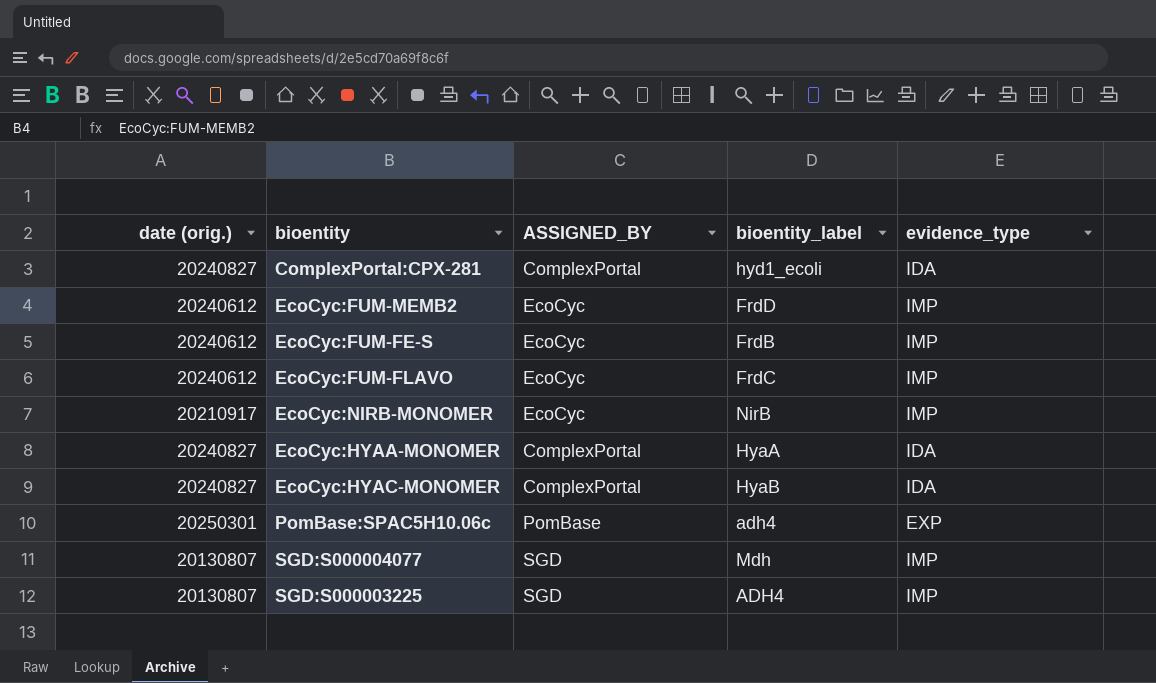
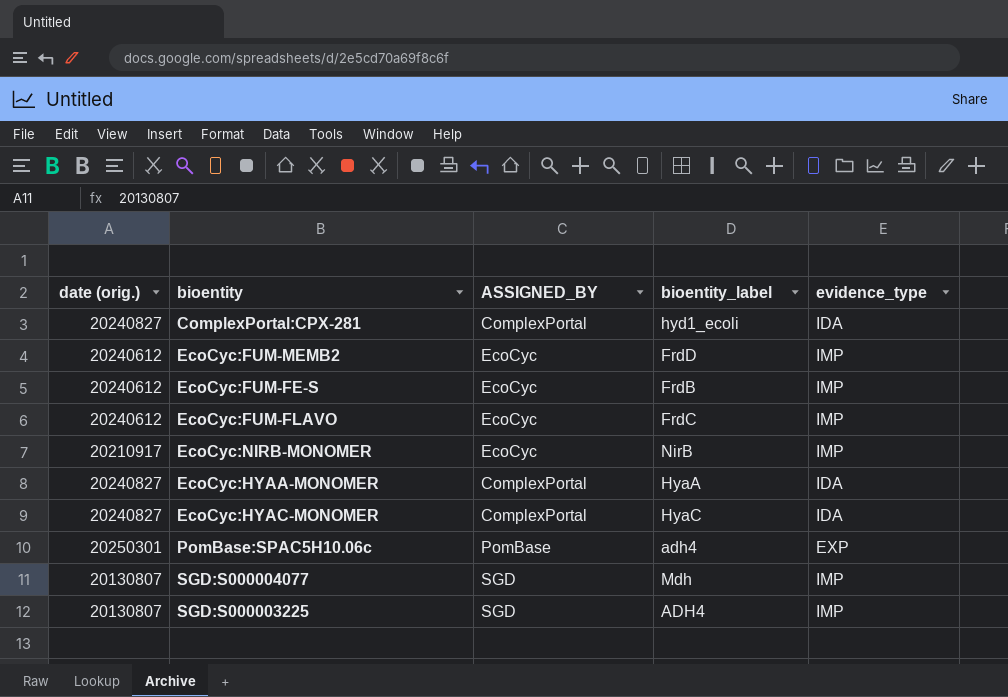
EcoCyc:HYAC-MONOMER | bioentity_label: HyaB -> HyaC

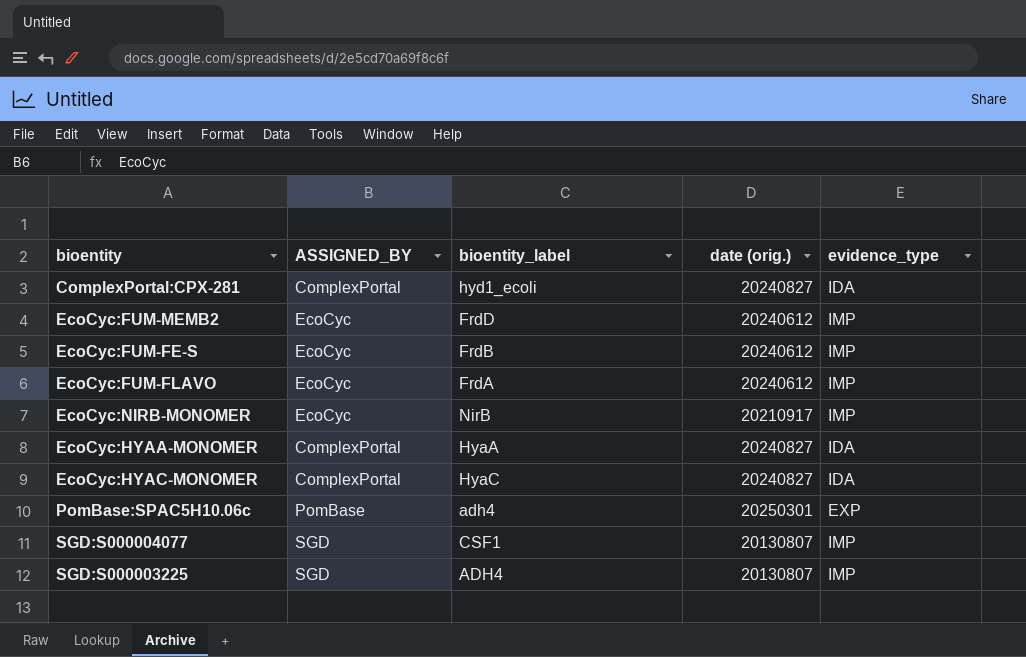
column date (orig.) | position: 1 -> 4
EcoCyc:FUM-FLAVO | bioentity_label: FrdC -> FrdA
SGD:S000004077 | bioentity_label: Mdh -> CSF1

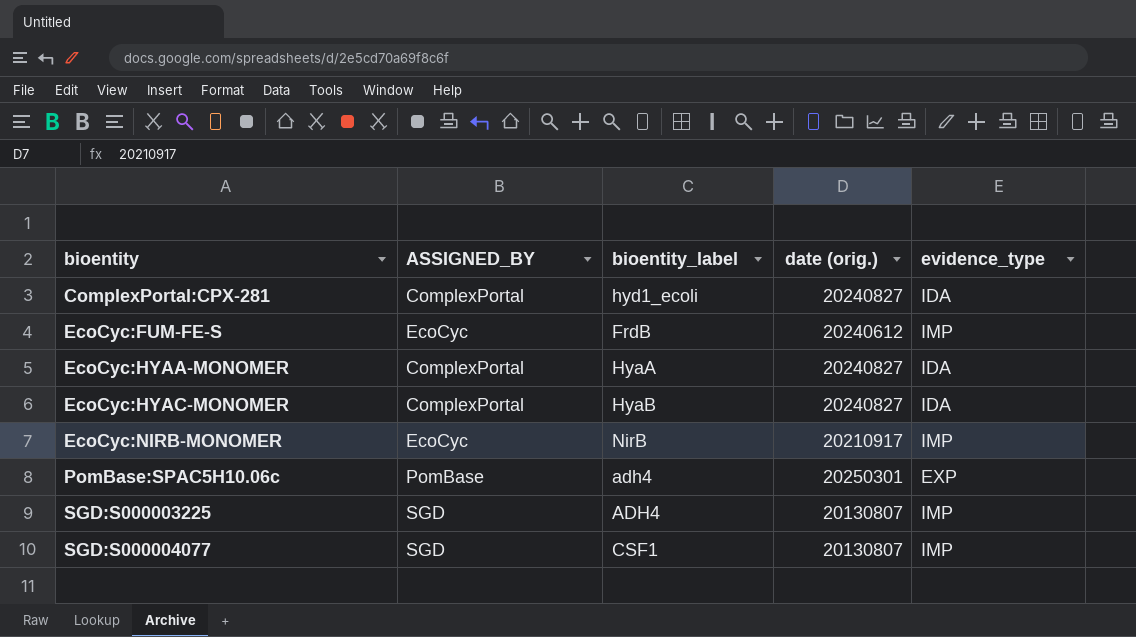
row order: none -> bioentity ascending
row EcoCyc:FUM-MEMB2: EcoCyc | FrdD | 20240612 | IMP -> none
row EcoCyc:FUM-FLAVO: EcoCyc | FrdA | 20240612 | IMP -> none
EcoCyc:HYAC-MONOMER | bioentity_label: HyaC -> HyaB

